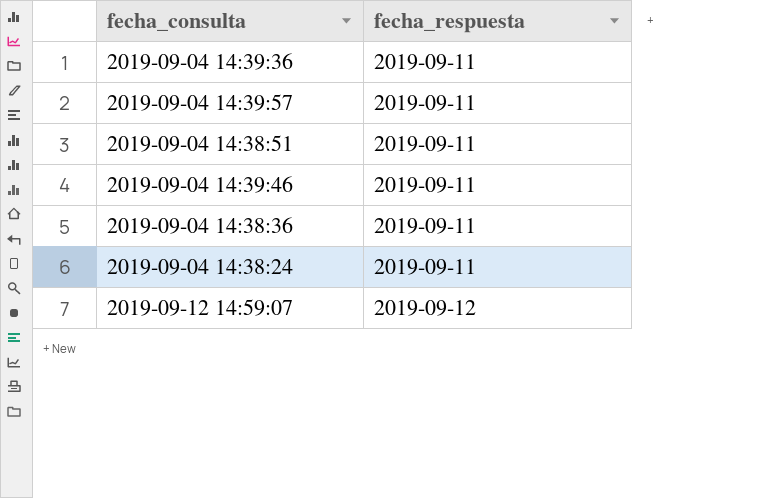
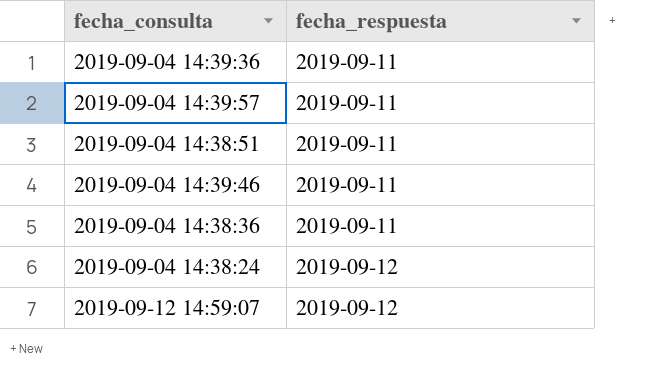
2019-09-04 14:38:24 | fecha_respuesta: 2019-09-11 -> 2019-09-12

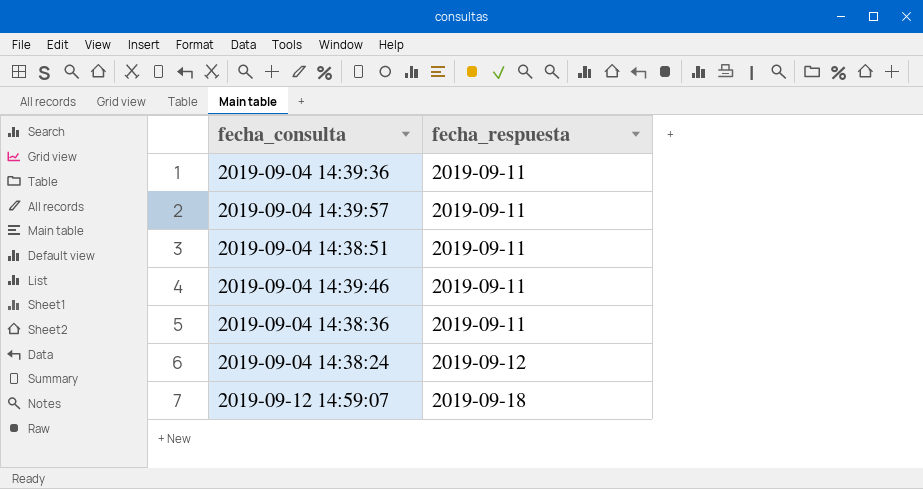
2019-09-12 14:59:07 | fecha_respuesta: 2019-09-12 -> 2019-09-18

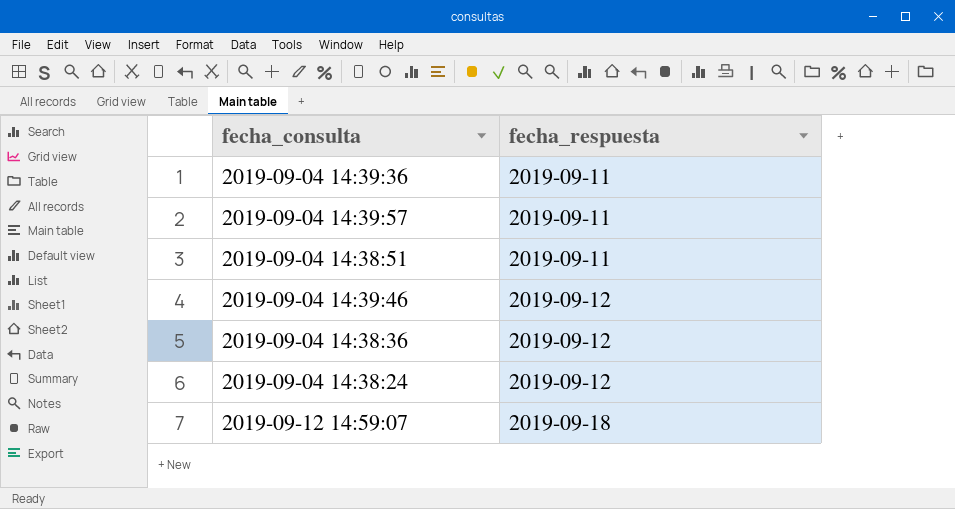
2019-09-04 14:39:46 | fecha_respuesta: 2019-09-11 -> 2019-09-12
2019-09-04 14:38:36 | fecha_respuesta: 2019-09-11 -> 2019-09-12

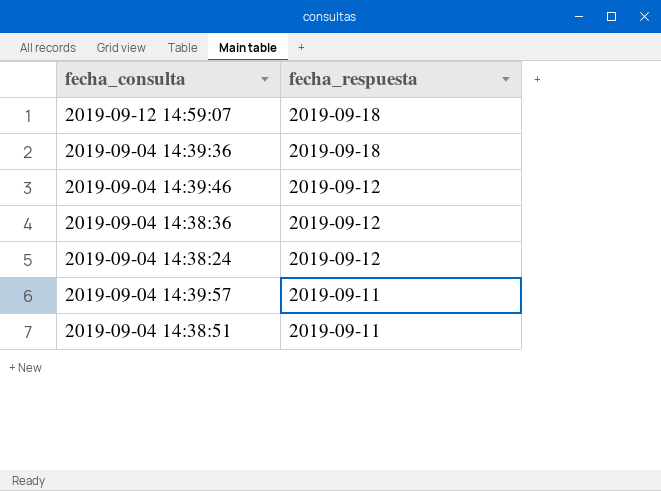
row order: fecha_respuesta ascending -> fecha_respuesta descending
2019-09-04 14:39:36 | fecha_respuesta: 2019-09-11 -> 2019-09-18

